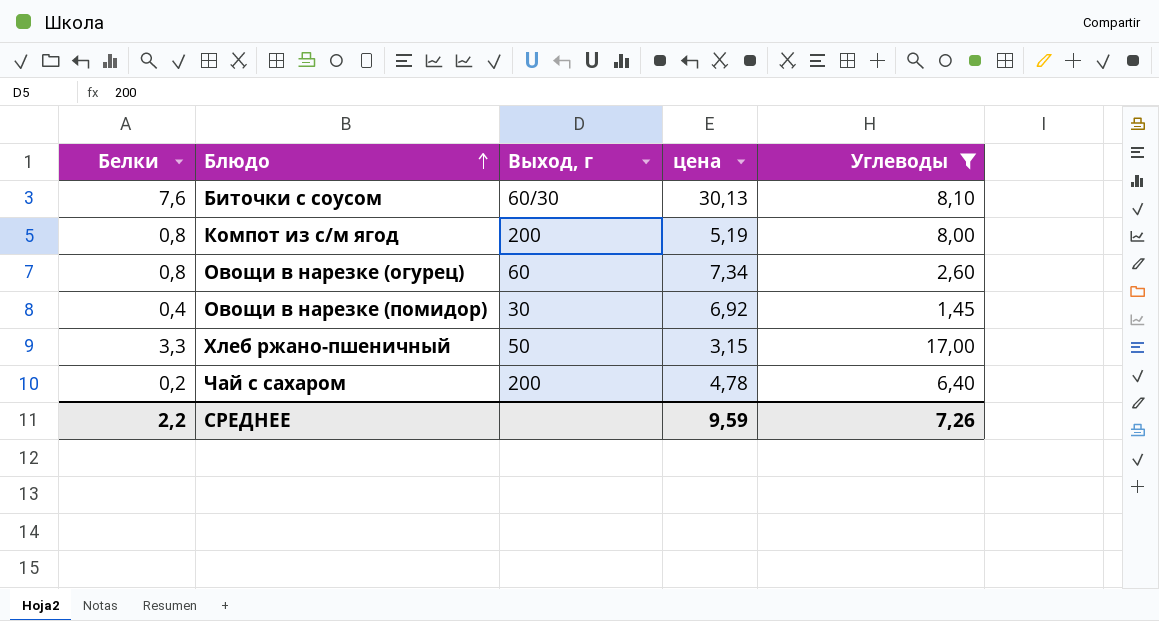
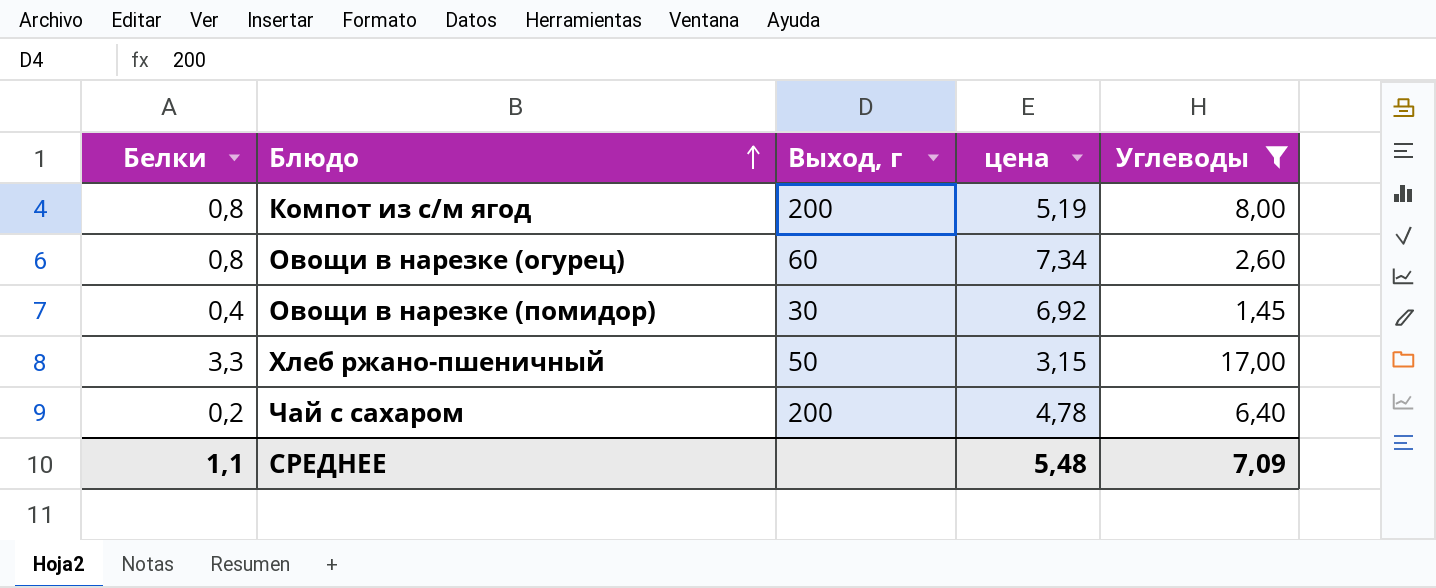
row Биточки с соусом: 7,6 | 60/30 | 30,13 | 8,10 -> none
СРЕДНЕЕ | Белки: 2,2 -> 1,1
СРЕДНЕЕ | цена: 9,59 -> 5,48
СРЕДНЕЕ | Углеводы: 7,26 -> 7,09

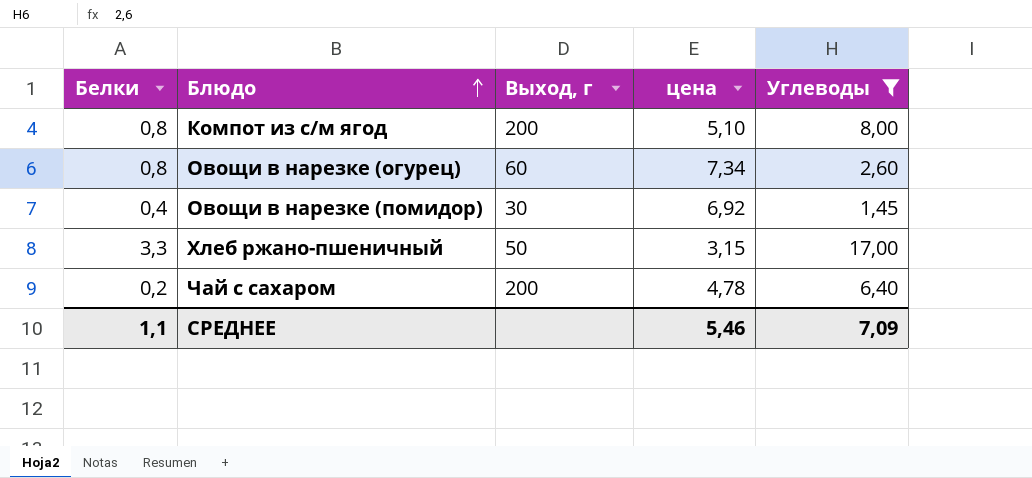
Компот из с/м ягод | цена: 5,19 -> 5,10
СРЕДНЕЕ | цена: 5,48 -> 5,46

